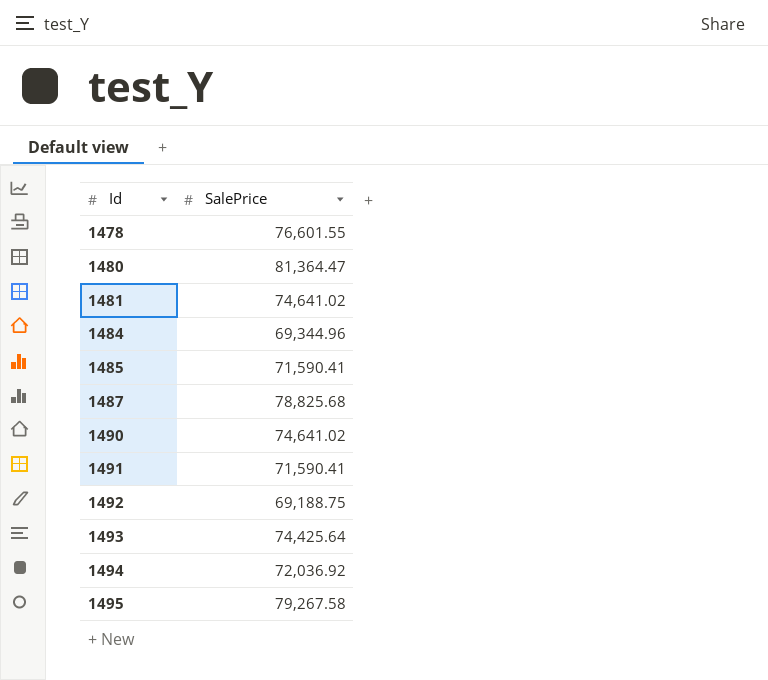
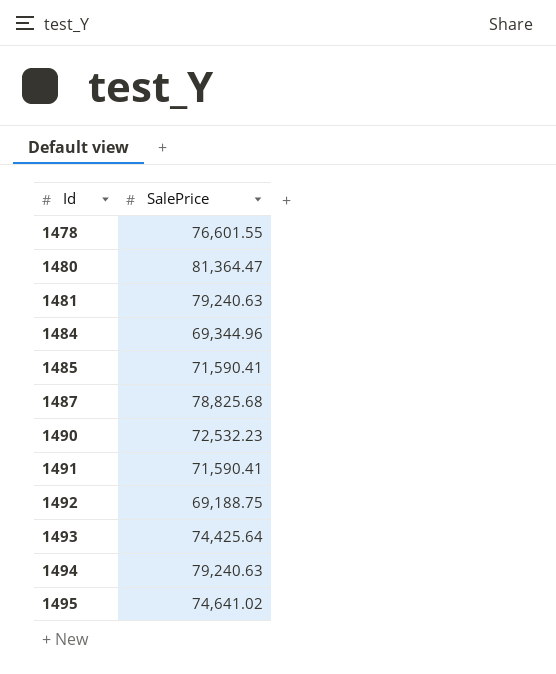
1481 | SalePrice: 74,641.02 -> 79,240.63
1490 | SalePrice: 74,641.02 -> 72,532.23
1494 | SalePrice: 72,036.92 -> 79,240.63
1495 | SalePrice: 79,267.58 -> 74,641.02

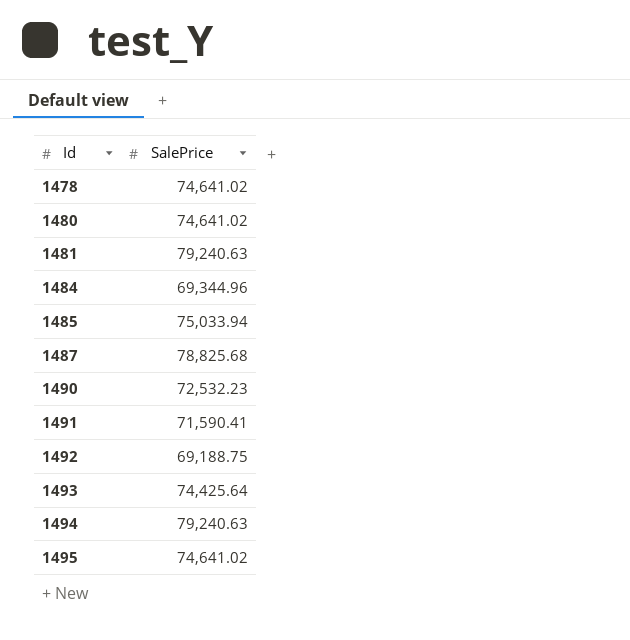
1478 | SalePrice: 76,601.55 -> 74,641.02
1480 | SalePrice: 81,364.47 -> 74,641.02
1485 | SalePrice: 71,590.41 -> 75,033.94

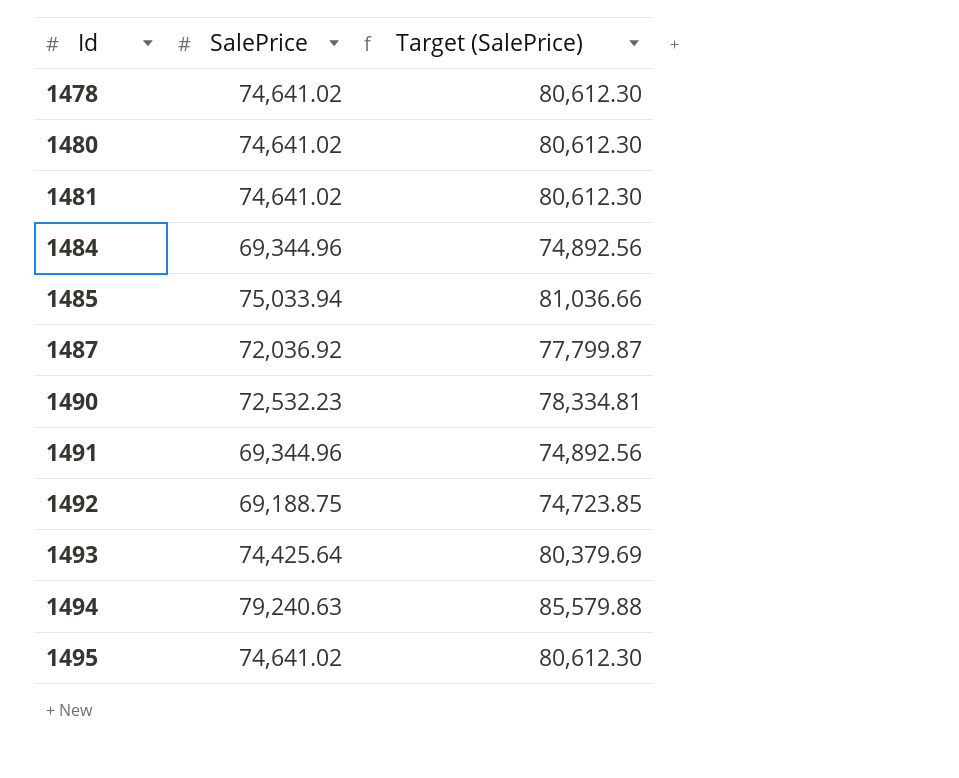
column Target (SalePrice) | formula: none -> [SalePrice] * 1.08
1481 | SalePrice: 79,240.63 -> 74,641.02
1487 | SalePrice: 78,825.68 -> 72,036.92
1491 | SalePrice: 71,590.41 -> 69,344.96

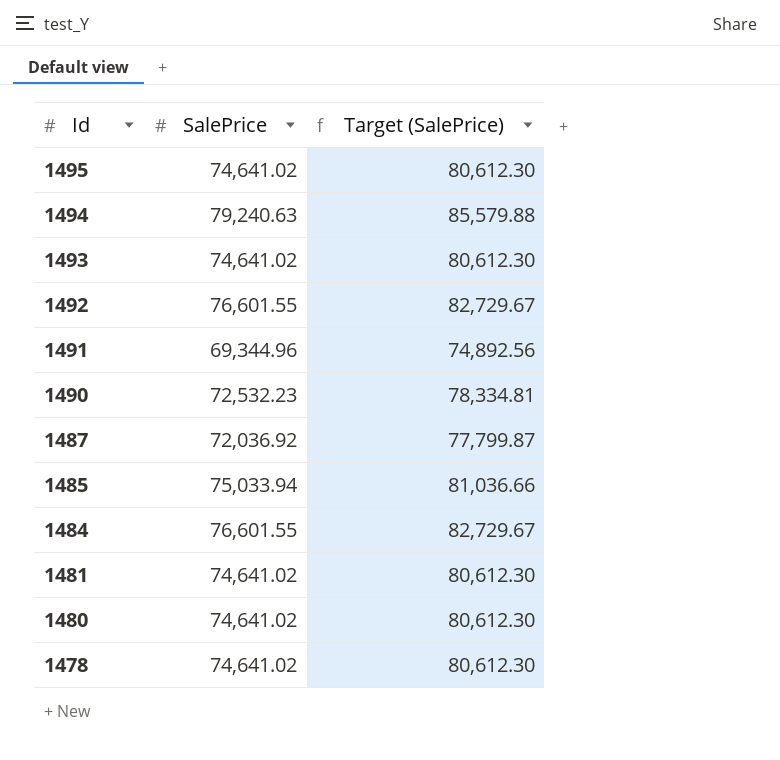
row order: Id ascending -> Id descending
1493 | SalePrice: 74,425.64 -> 74,641.02
1493 | Target (SalePrice): 80,379.69 -> 80,612.30
1492 | SalePrice: 69,188.75 -> 76,601.55
1492 | Target (SalePrice): 74,723.85 -> 82,729.67
1484 | SalePrice: 69,344.96 -> 76,601.55
1484 | Target (SalePrice): 74,892.56 -> 82,729.67

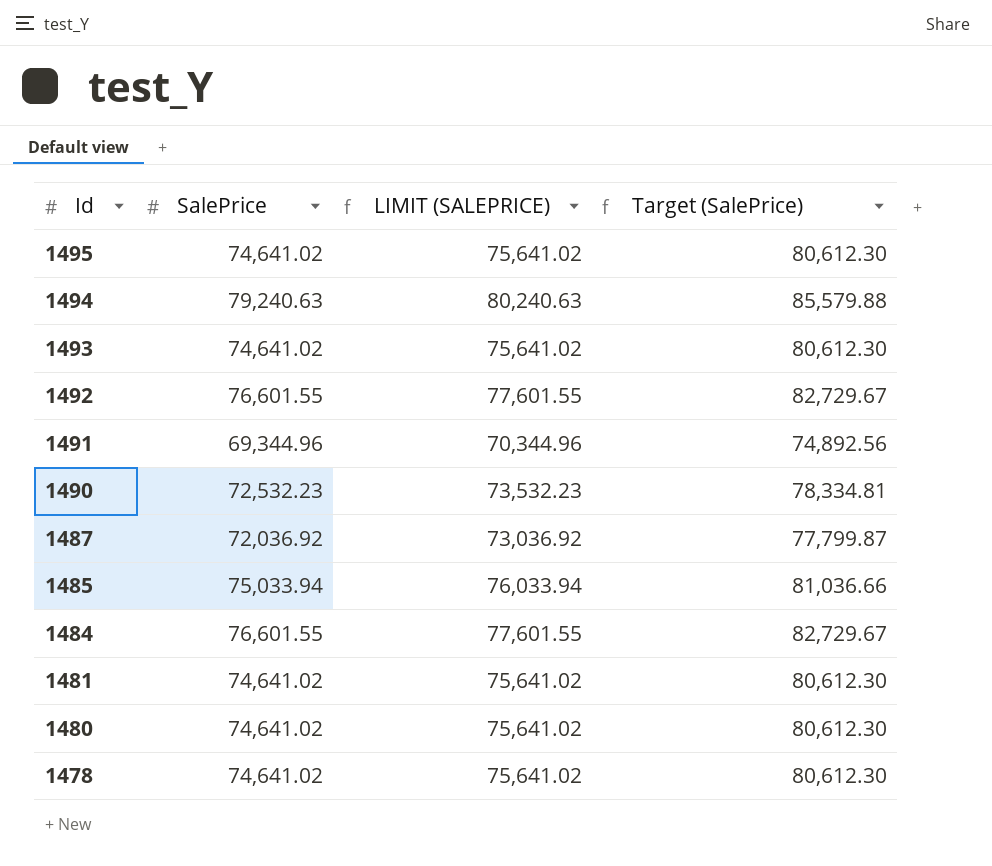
column LIMIT (SALEPRICE) | formula: none -> [SalePrice] + 1000

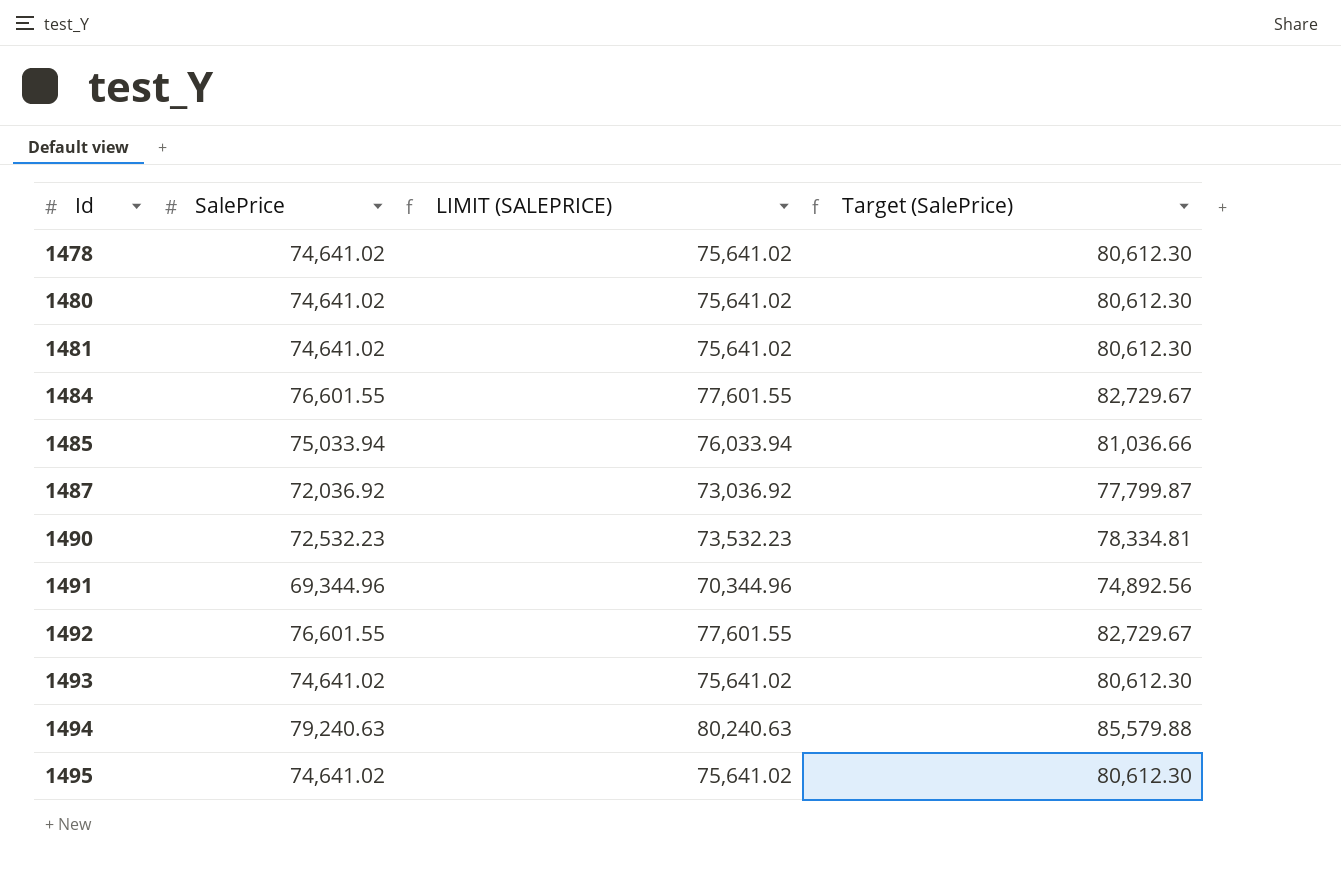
row order: Id descending -> Id ascending

